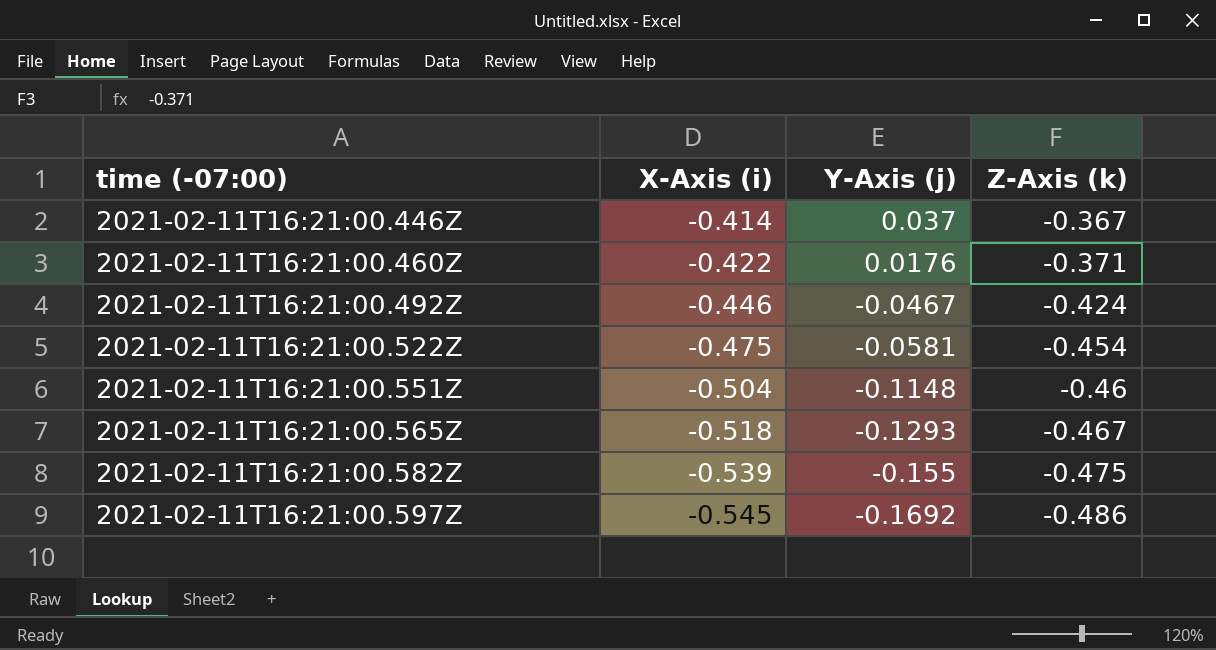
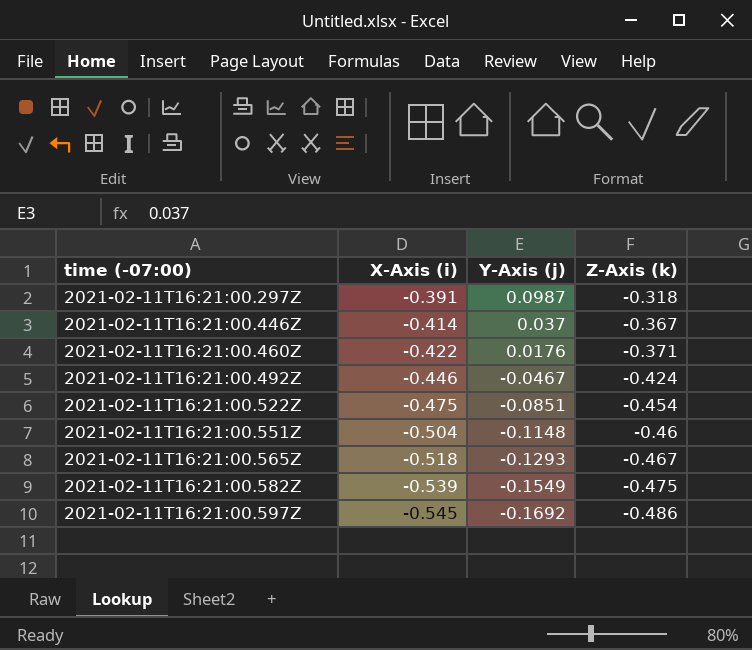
row 2021-02-11T16:21:00.297Z: none -> -0.391 | 0.0987 | -0.318
2021-02-11T16:21:00.522Z | Y-Axis (j): -0.0581 -> -0.0851
2021-02-11T16:21:00.582Z | Y-Axis (j): -0.155 -> -0.1549

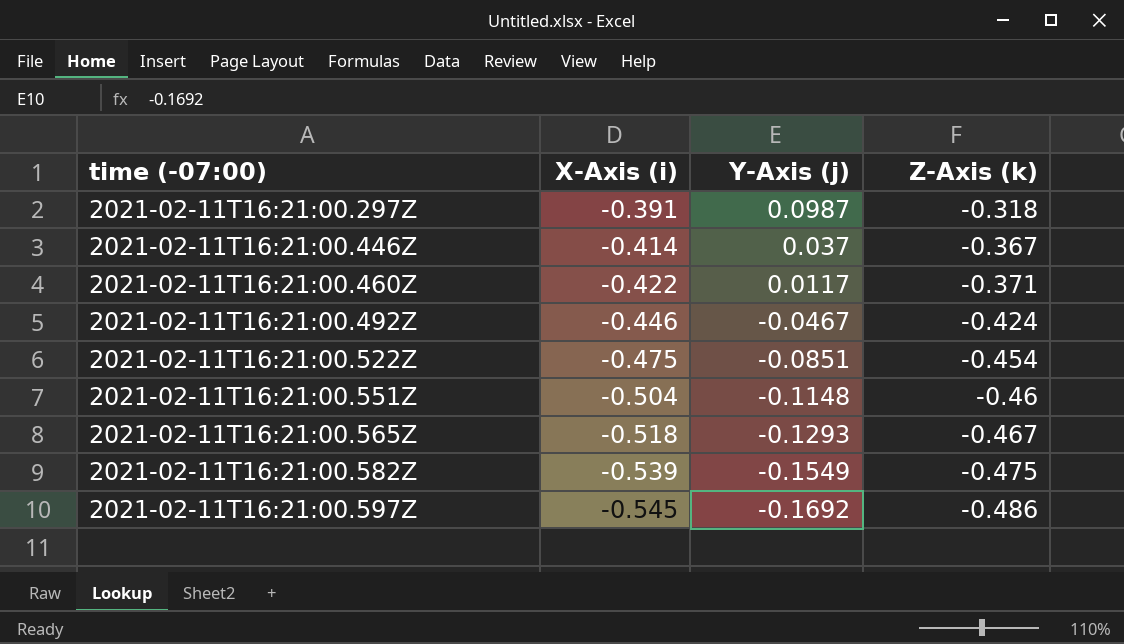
2021-02-11T16:21:00.460Z | Y-Axis (j): 0.0176 -> 0.0117

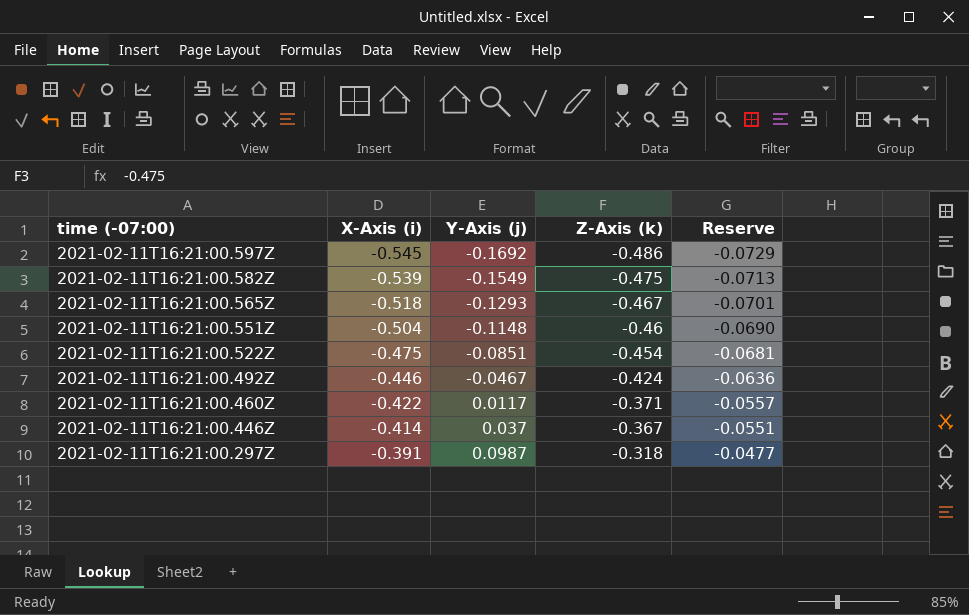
row order: time (-07:00) ascending -> time (-07:00) descending
column Reserve | formula: none -> [Z-Axis (k)] * 0.15

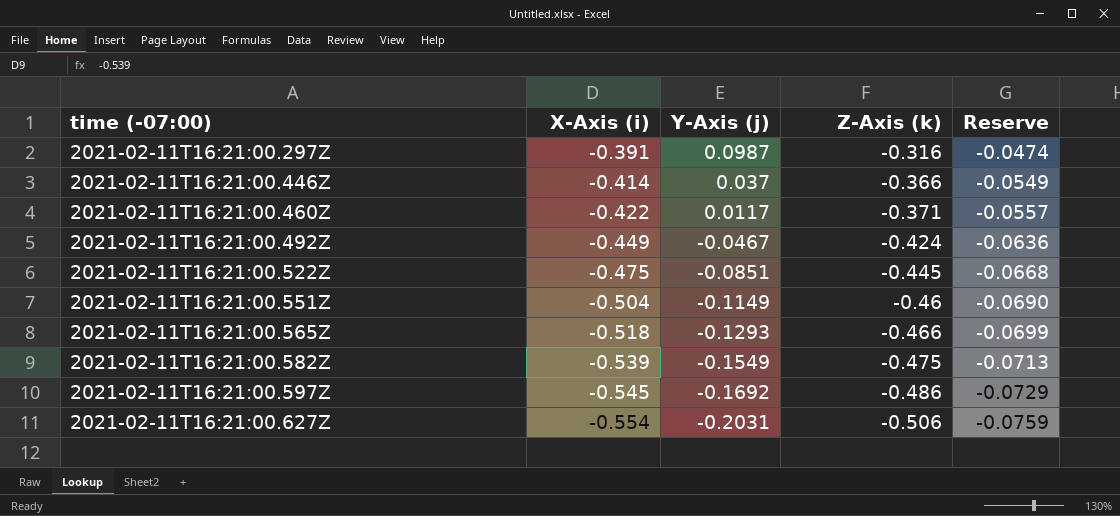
row order: time (-07:00) descending -> time (-07:00) ascending
2021-02-11T16:21:00.297Z | Z-Axis (k): -0.318 -> -0.316
2021-02-11T16:21:00.297Z | Reserve: -0.0477 -> -0.0474
2021-02-11T16:21:00.446Z | Z-Axis (k): -0.367 -> -0.366
2021-02-11T16:21:00.446Z | Reserve: -0.0551 -> -0.0549
2021-02-11T16:21:00.492Z | X-Axis (i): -0.446 -> -0.449
2021-02-11T16:21:00.522Z | Z-Axis (k): -0.454 -> -0.445
2021-02-11T16:21:00.522Z | Reserve: -0.0681 -> -0.0668
2021-02-11T16:21:00.551Z | Y-Axis (j): -0.1148 -> -0.1149
2021-02-11T16:21:00.565Z | Z-Axis (k): -0.467 -> -0.466
2021-02-11T16:21:00.565Z | Reserve: -0.0701 -> -0.0699
row 2021-02-11T16:21:00.627Z: none -> -0.554 | -0.2031 | -0.506 | -0.0759

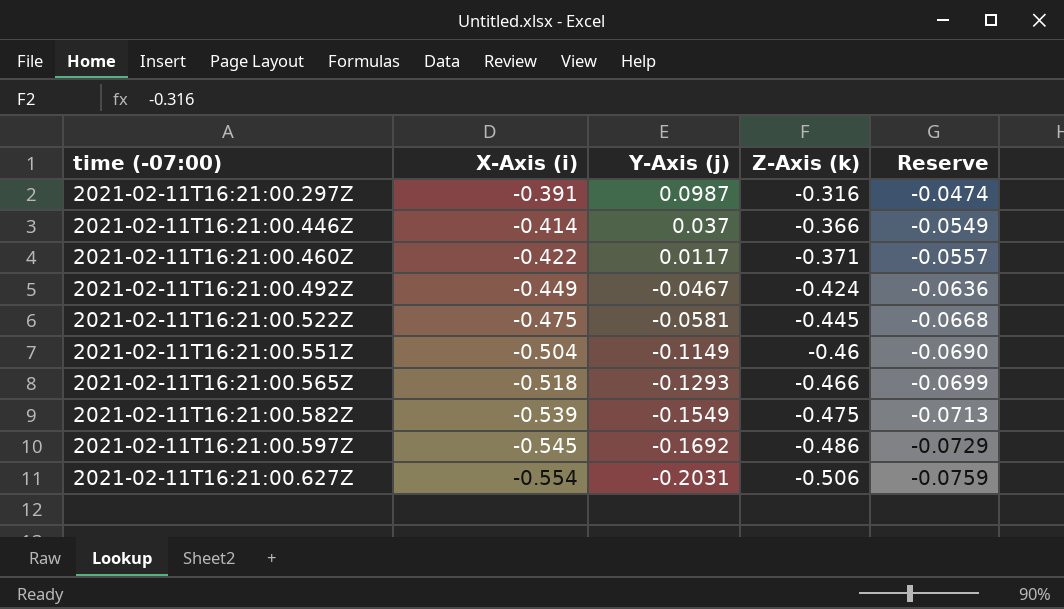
2021-02-11T16:21:00.522Z | Y-Axis (j): -0.0851 -> -0.0581

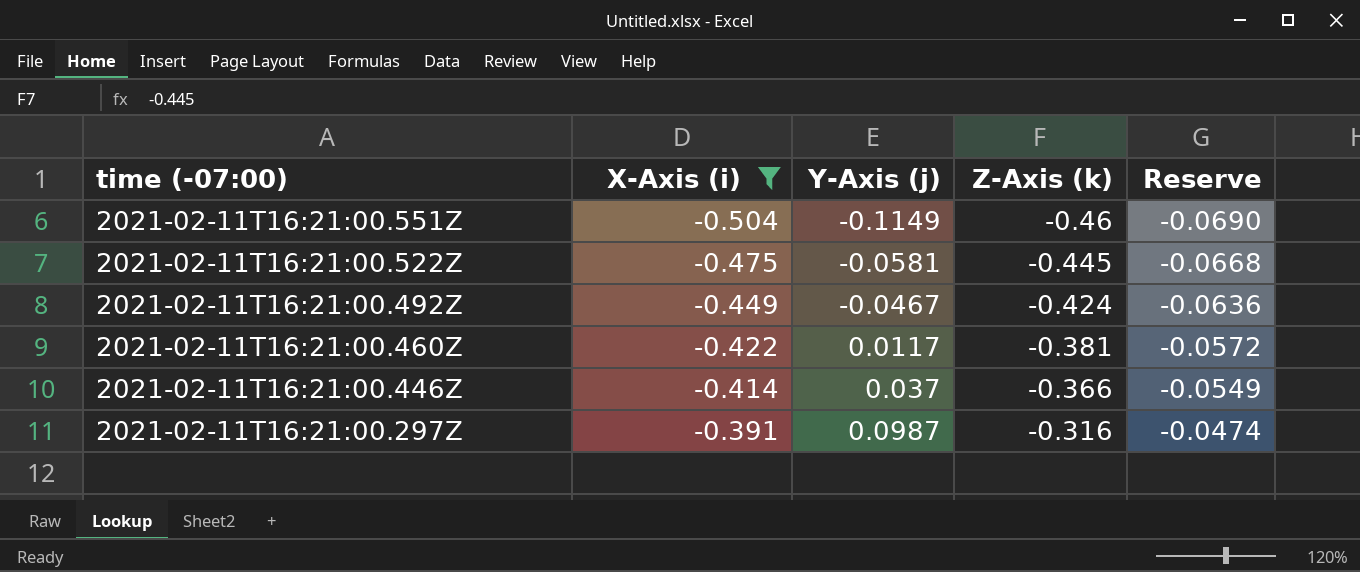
filter: none -> X-Axis (i) >= -0.504
row order: time (-07:00) ascending -> time (-07:00) descending
2021-02-11T16:21:00.460Z | Z-Axis (k): -0.371 -> -0.381
2021-02-11T16:21:00.460Z | Reserve: -0.0557 -> -0.0572

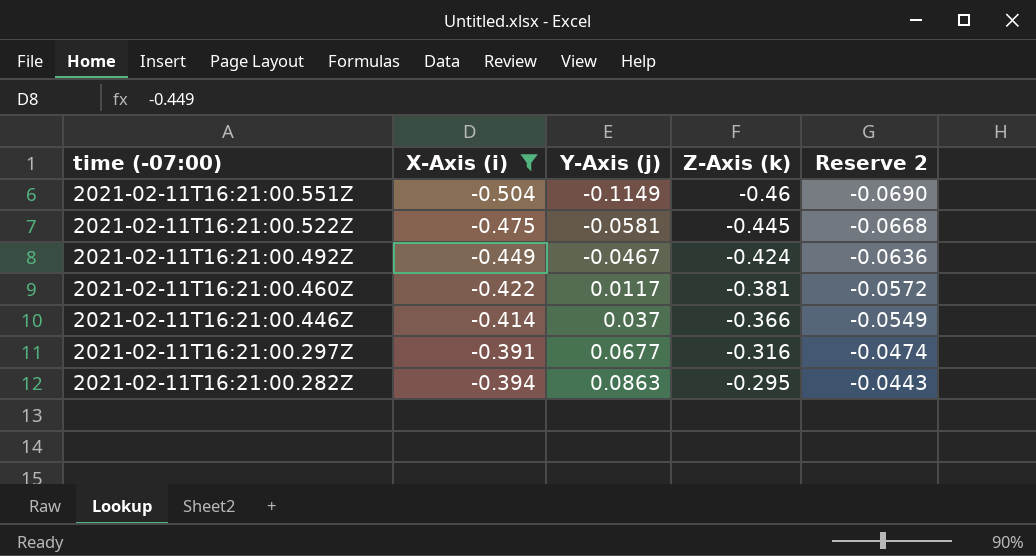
column name: Reserve -> Reserve 2
2021-02-11T16:21:00.297Z | Y-Axis (j): 0.0987 -> 0.0677
row 2021-02-11T16:21:00.282Z: none -> -0.394 | 0.0863 | -0.295 | -0.0443

